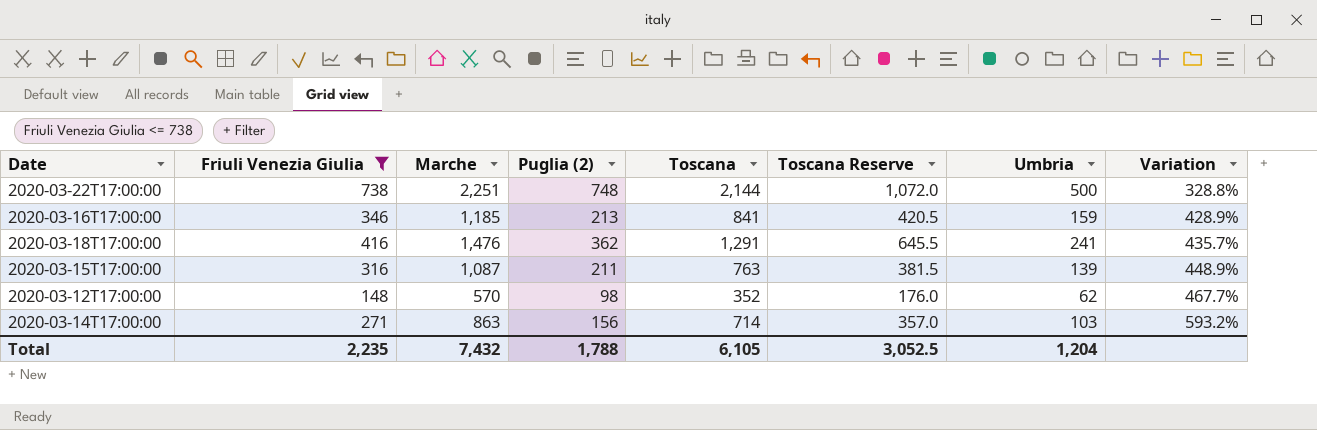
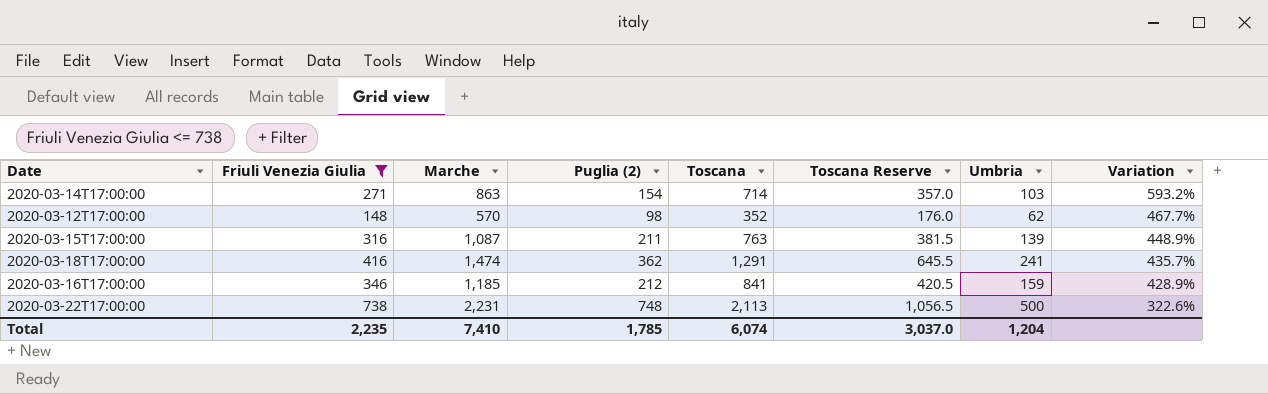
row order: Variation ascending -> Variation descending
2020-03-14T17:00:00 | Puglia (2): 156 -> 154
2020-03-18T17:00:00 | Marche: 1,476 -> 1,474
2020-03-16T17:00:00 | Puglia (2): 213 -> 212
2020-03-22T17:00:00 | Marche: 2,251 -> 2,231
2020-03-22T17:00:00 | Toscana: 2,144 -> 2,113
2020-03-22T17:00:00 | Toscana Reserve: 1,072.0 -> 1,056.5
2020-03-22T17:00:00 | Variation: 328.8% -> 322.6%
Total | Marche: 7,432 -> 7,410
Total | Puglia (2): 1,788 -> 1,785
Total | Toscana: 6,105 -> 6,074
Total | Toscana Reserve: 3,052.5 -> 3,037.0

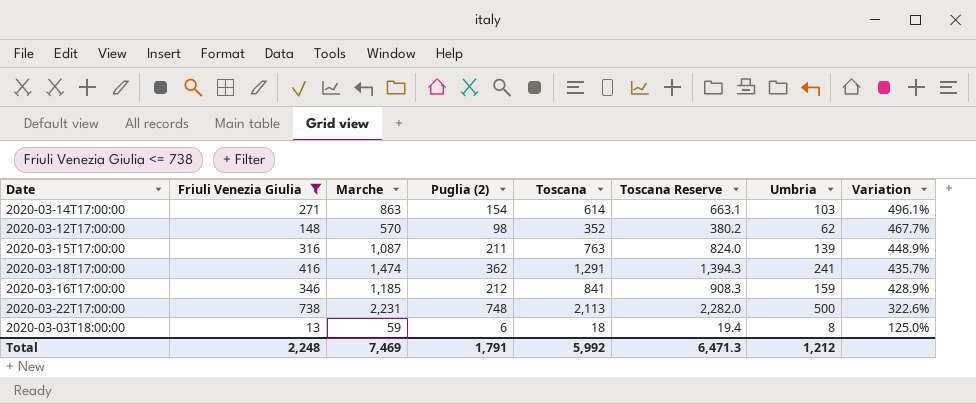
column Toscana Reserve | formula: [Toscana] * 0.5 -> [Toscana] * 1.08
2020-03-14T17:00:00 | Toscana: 714 -> 614
2020-03-14T17:00:00 | Variation: 593.2% -> 496.1%
row 2020-03-03T18:00:00: none -> 13 | 59 | 6 | 18 | 19.4 | 8 | 125.0%
Total | Friuli Venezia Giulia: 2,235 -> 2,248
Total | Marche: 7,410 -> 7,469
Total | Puglia (2): 1,785 -> 1,791
Total | Toscana: 6,074 -> 5,992
Total | Toscana Reserve: 3,037.0 -> 6,471.3
Total | Umbria: 1,204 -> 1,212

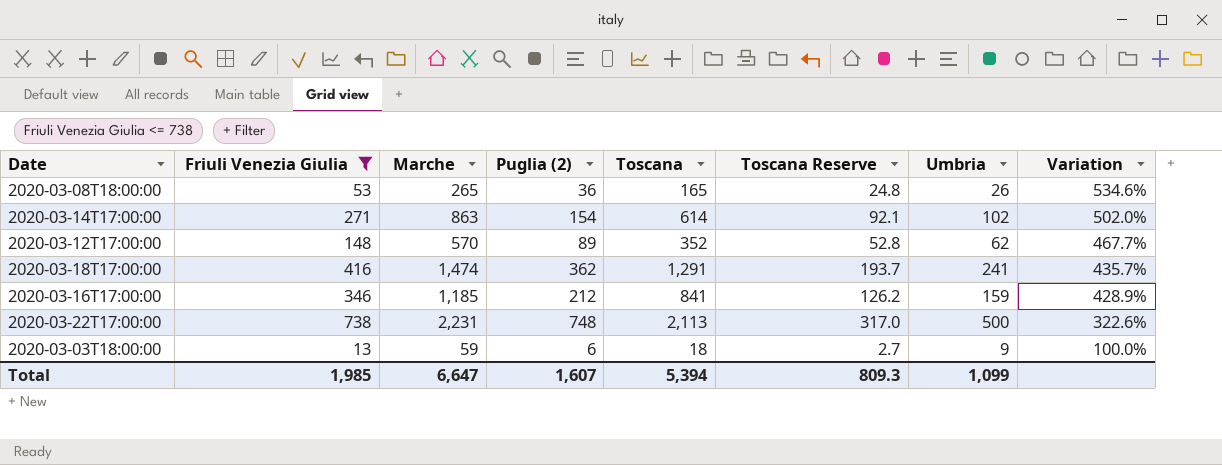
column Toscana Reserve | formula: [Toscana] * 1.08 -> [Toscana] * 0.15
row 2020-03-15T17:00:00: 316 | 1,087 | 211 | 763 | 824.0 | 139 | 448.9% -> none
row 2020-03-08T18:00:00: none -> 53 | 265 | 36 | 165 | 24.8 | 26 | 534.6%
2020-03-14T17:00:00 | Umbria: 103 -> 102
2020-03-14T17:00:00 | Variation: 496.1% -> 502.0%
2020-03-12T17:00:00 | Puglia (2): 98 -> 89
2020-03-03T18:00:00 | Umbria: 8 -> 9
2020-03-03T18:00:00 | Variation: 125.0% -> 100.0%
Total | Friuli Venezia Giulia: 2,248 -> 1,985
Total | Marche: 7,469 -> 6,647
Total | Puglia (2): 1,791 -> 1,607
Total | Toscana: 5,992 -> 5,394
Total | Toscana Reserve: 6,471.3 -> 809.3
Total | Umbria: 1,212 -> 1,099

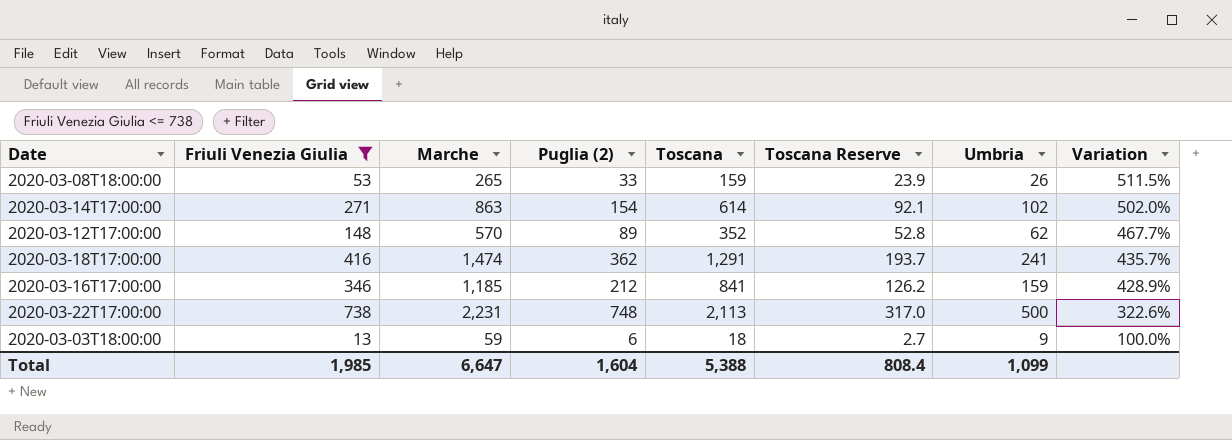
2020-03-08T18:00:00 | Puglia (2): 36 -> 33
2020-03-08T18:00:00 | Toscana: 165 -> 159
2020-03-08T18:00:00 | Toscana Reserve: 24.8 -> 23.9
2020-03-08T18:00:00 | Variation: 534.6% -> 511.5%
Total | Puglia (2): 1,607 -> 1,604
Total | Toscana: 5,394 -> 5,388
Total | Toscana Reserve: 809.3 -> 808.4

